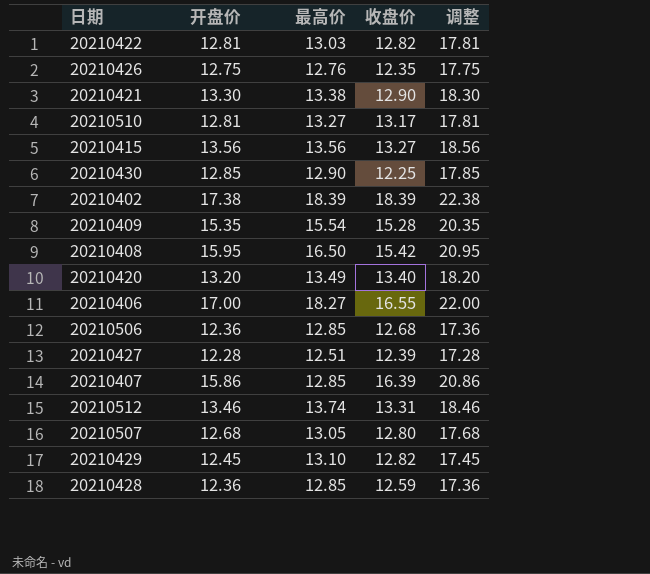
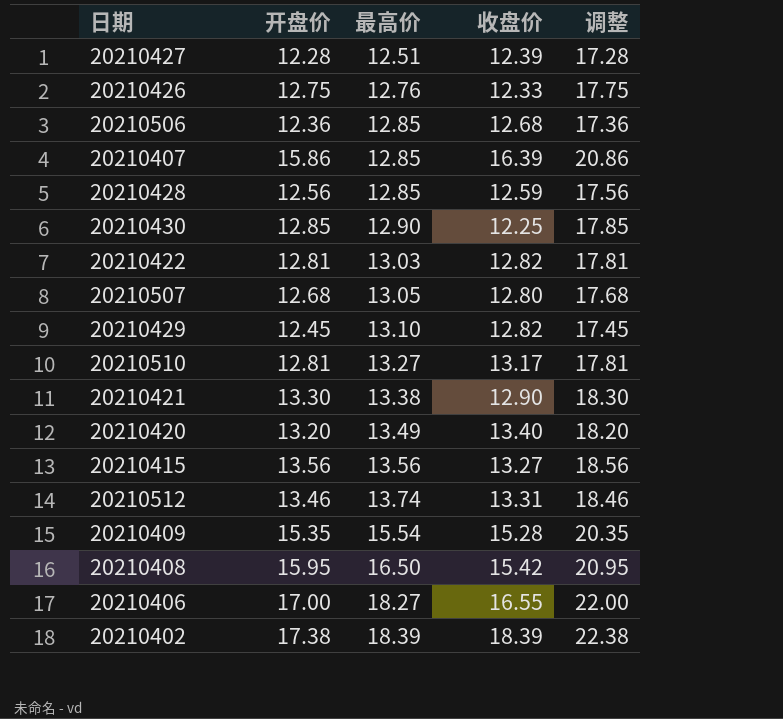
row order: none -> 最高价 ascending
20210426 | 收盘价: 12.35 -> 12.33
20210428 | 开盘价: 12.36 -> 12.56
20210428 | 调整: 17.36 -> 17.56

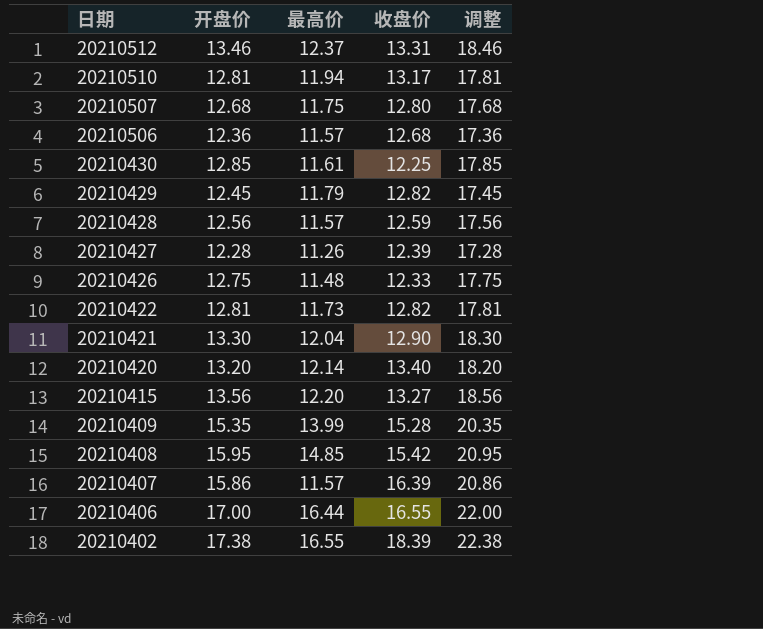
row order: 最高价 ascending -> 日期 descending
20210512 | 最高价: 13.74 -> 12.37
20210510 | 最高价: 13.27 -> 11.94
20210507 | 最高价: 13.05 -> 11.75
20210506 | 最高价: 12.85 -> 11.57
20210430 | 最高价: 12.90 -> 11.61
20210429 | 最高价: 13.10 -> 11.79
20210428 | 最高价: 12.85 -> 11.57
20210427 | 最高价: 12.51 -> 11.26
20210426 | 最高价: 12.76 -> 11.48
20210422 | 最高价: 13.03 -> 11.73
20210421 | 最高价: 13.38 -> 12.04
20210420 | 最高价: 13.49 -> 12.14
20210415 | 最高价: 13.56 -> 12.20
20210409 | 最高价: 15.54 -> 13.99
20210408 | 最高价: 16.50 -> 14.85
20210407 | 最高价: 12.85 -> 11.57
20210406 | 最高价: 18.27 -> 16.44
20210402 | 最高价: 18.39 -> 16.55

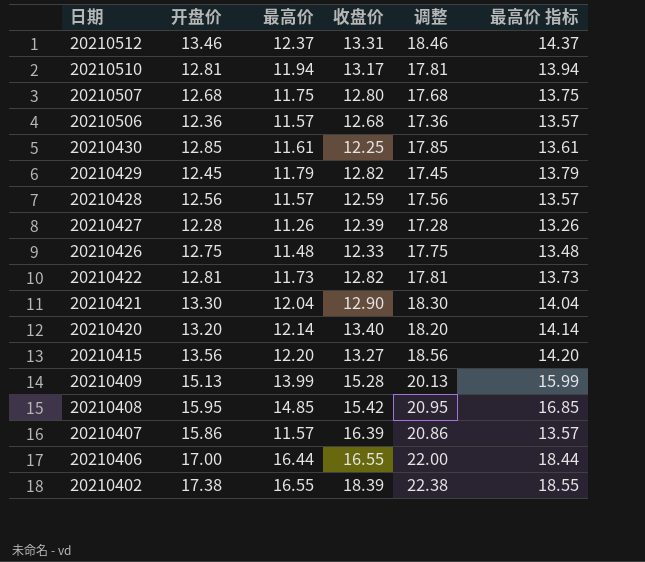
column 最高价 指标 | formula: none -> [最高价] + 2
20210409 | 开盘价: 15.35 -> 15.13
20210409 | 调整: 20.35 -> 20.13

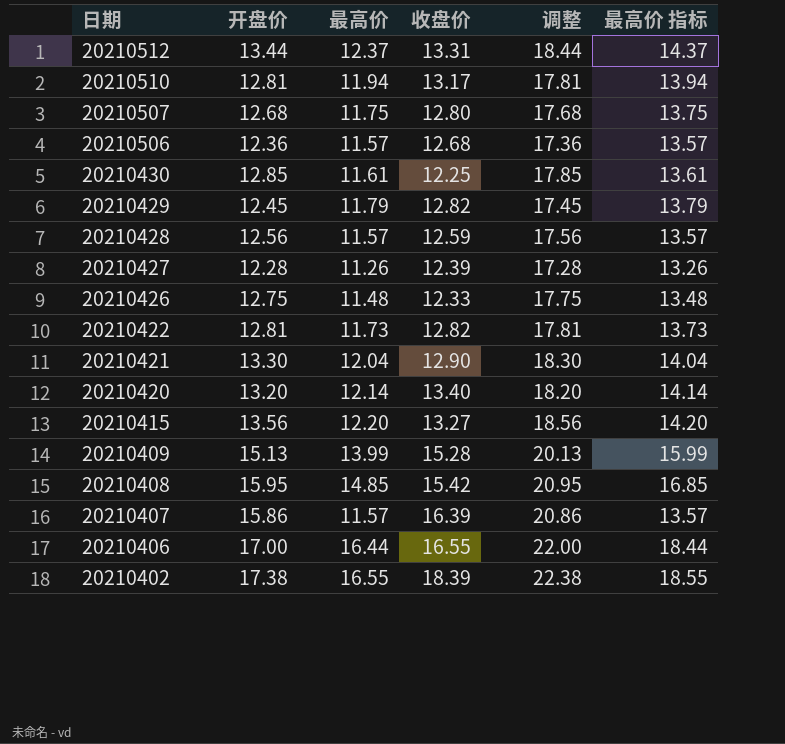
20210512 | 开盘价: 13.46 -> 13.44
20210512 | 调整: 18.46 -> 18.44

